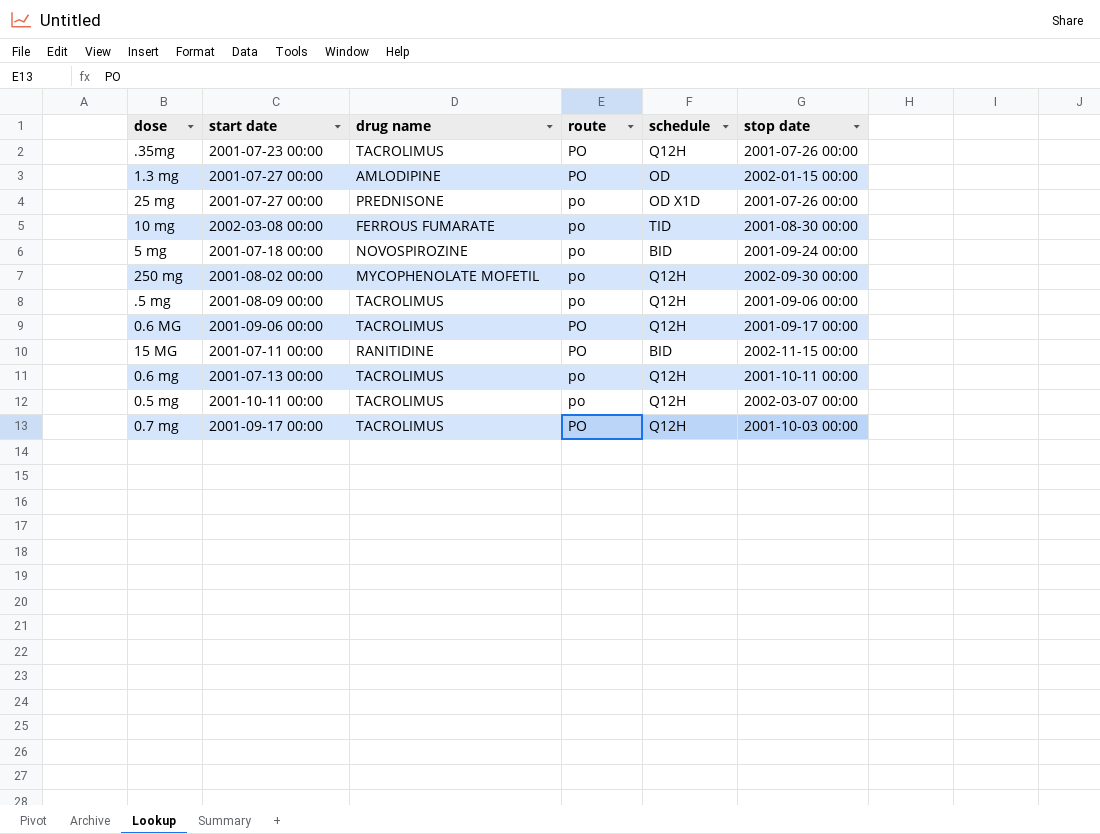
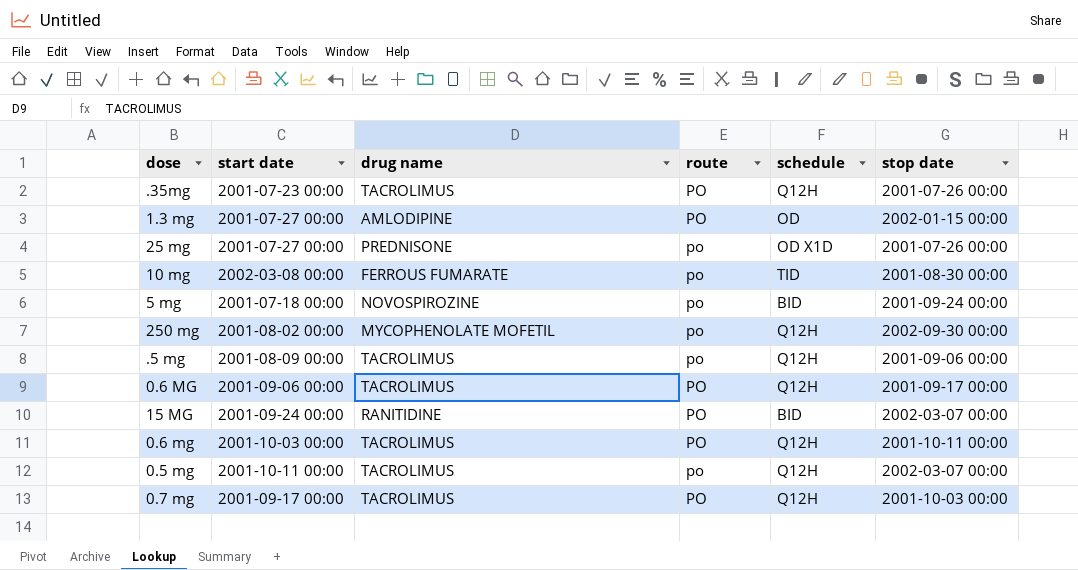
15 MG | start date: 2001-07-11 00:00 -> 2001-09-24 00:00
15 MG | stop date: 2002-11-15 00:00 -> 2002-03-07 00:00
0.6 mg | start date: 2001-07-13 00:00 -> 2001-10-03 00:00
0.6 mg | route: po -> PO

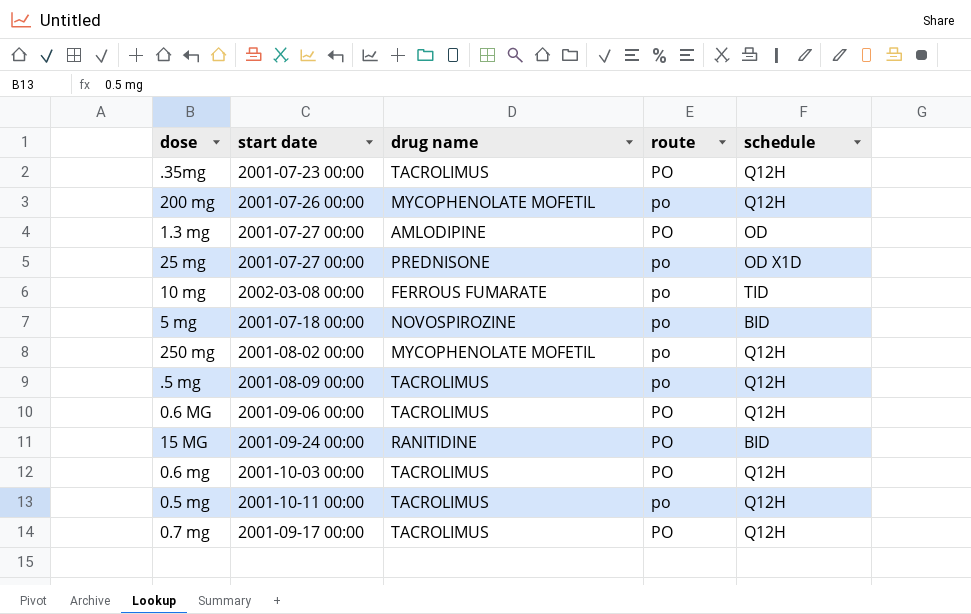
column stop date | position: 6 -> none
row 200 mg: none -> 2001-07-26 00:00 | MYCOPHENOLATE MOFETIL | po | Q12H

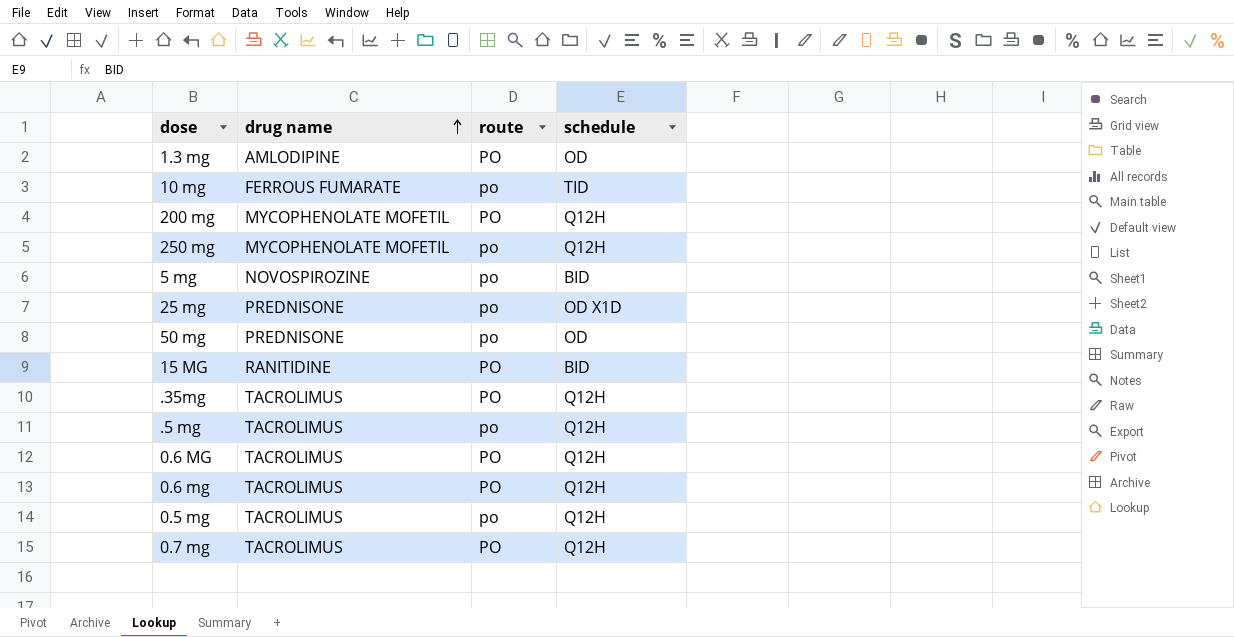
row order: none -> drug name ascending
column start date | position: 2 -> none
200 mg | route: po -> PO
row 50 mg: none -> PREDNISONE | po | OD

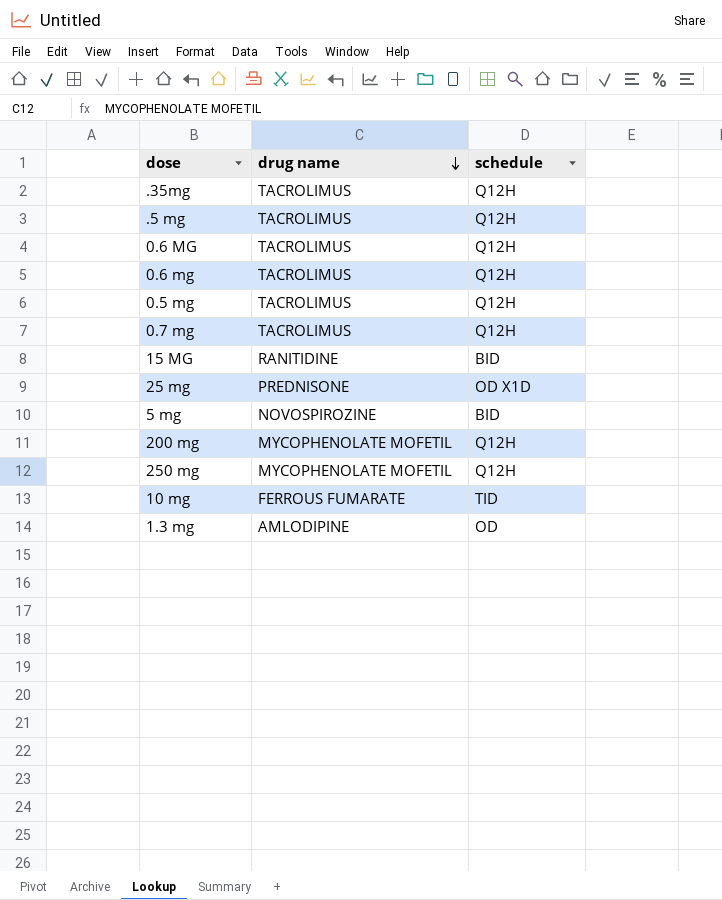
row order: drug name ascending -> drug name descending
column route | position: 3 -> none
row 50 mg: PREDNISONE | po | OD -> none

